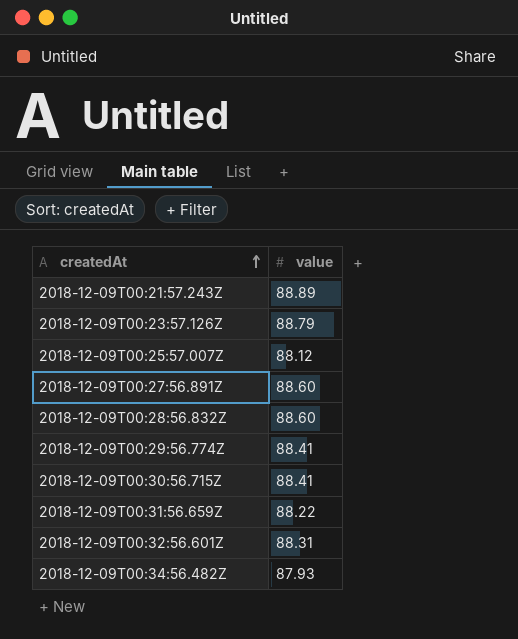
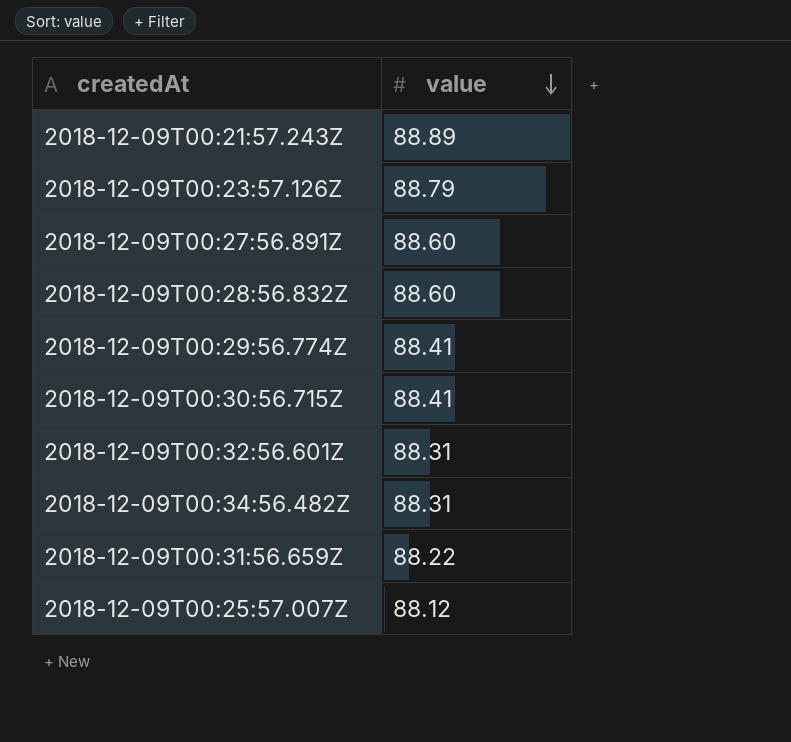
row order: createdAt ascending -> value descending
2018-12-09T00:34:56.482Z | value: 87.93 -> 88.31

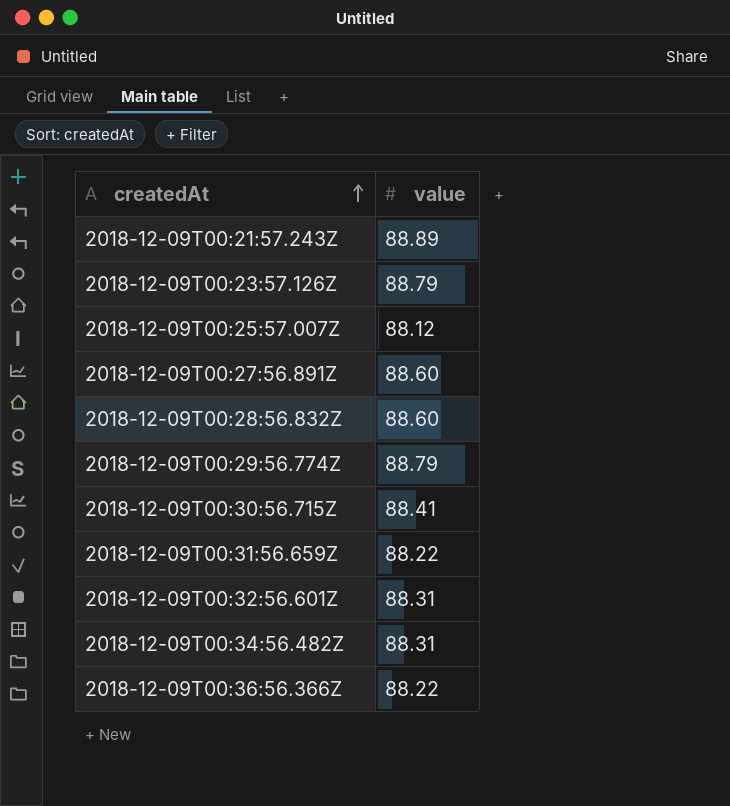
row order: value descending -> createdAt ascending
2018-12-09T00:29:56.774Z | value: 88.41 -> 88.79
row 2018-12-09T00:36:56.366Z: none -> 88.22

